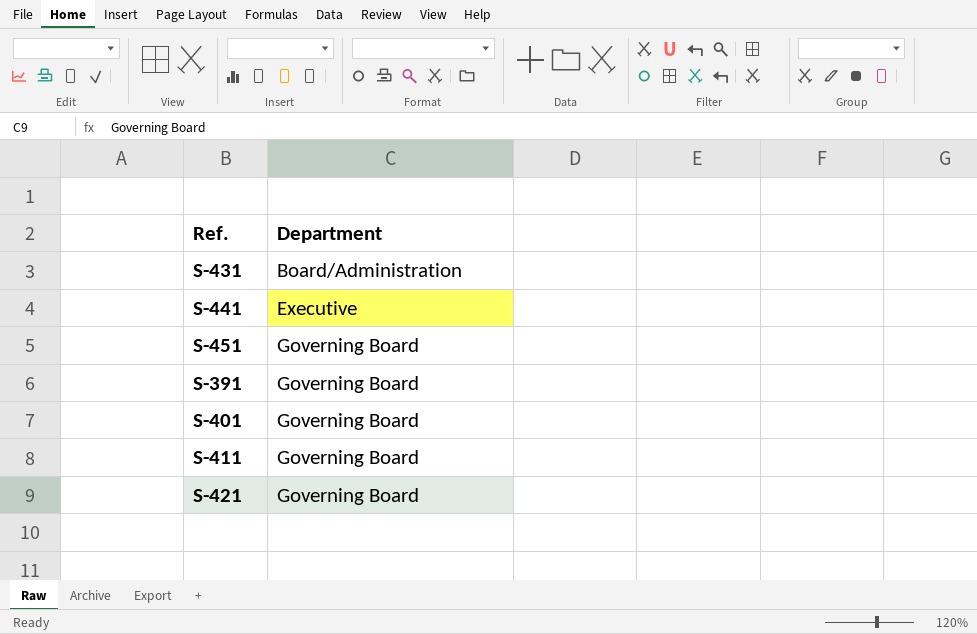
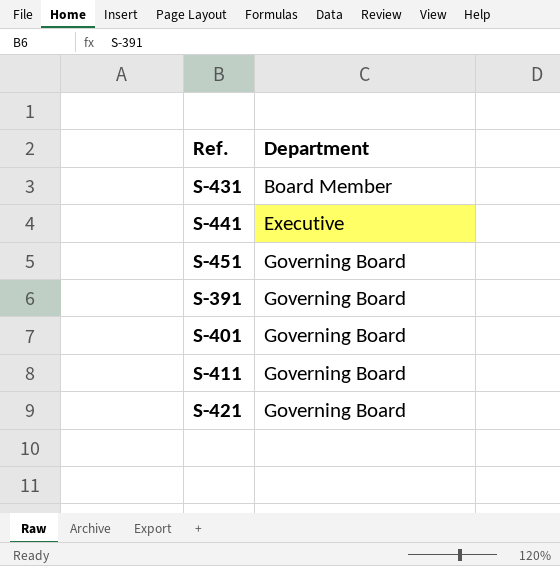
S-431 | Department: Board/Administration -> Board Member

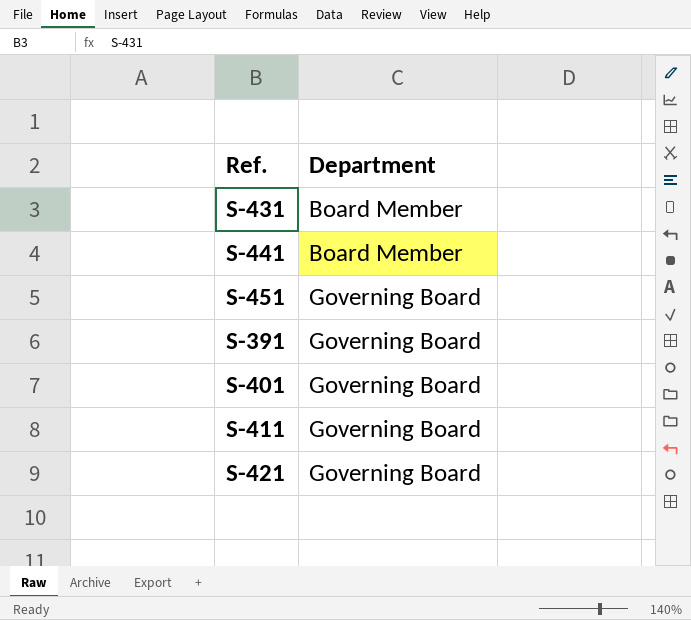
S-441 | Department: Executive -> Board Member

